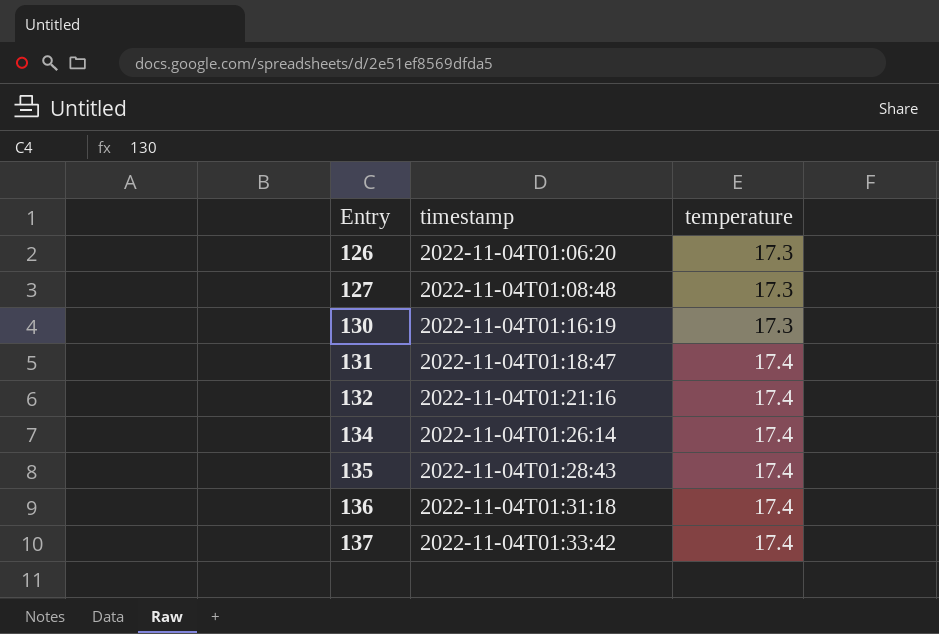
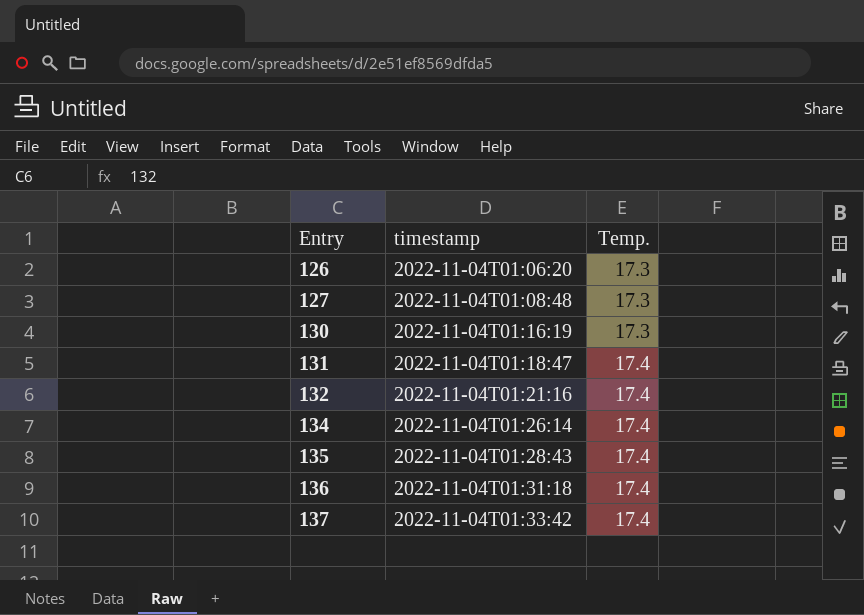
column name: temperature -> Temp.

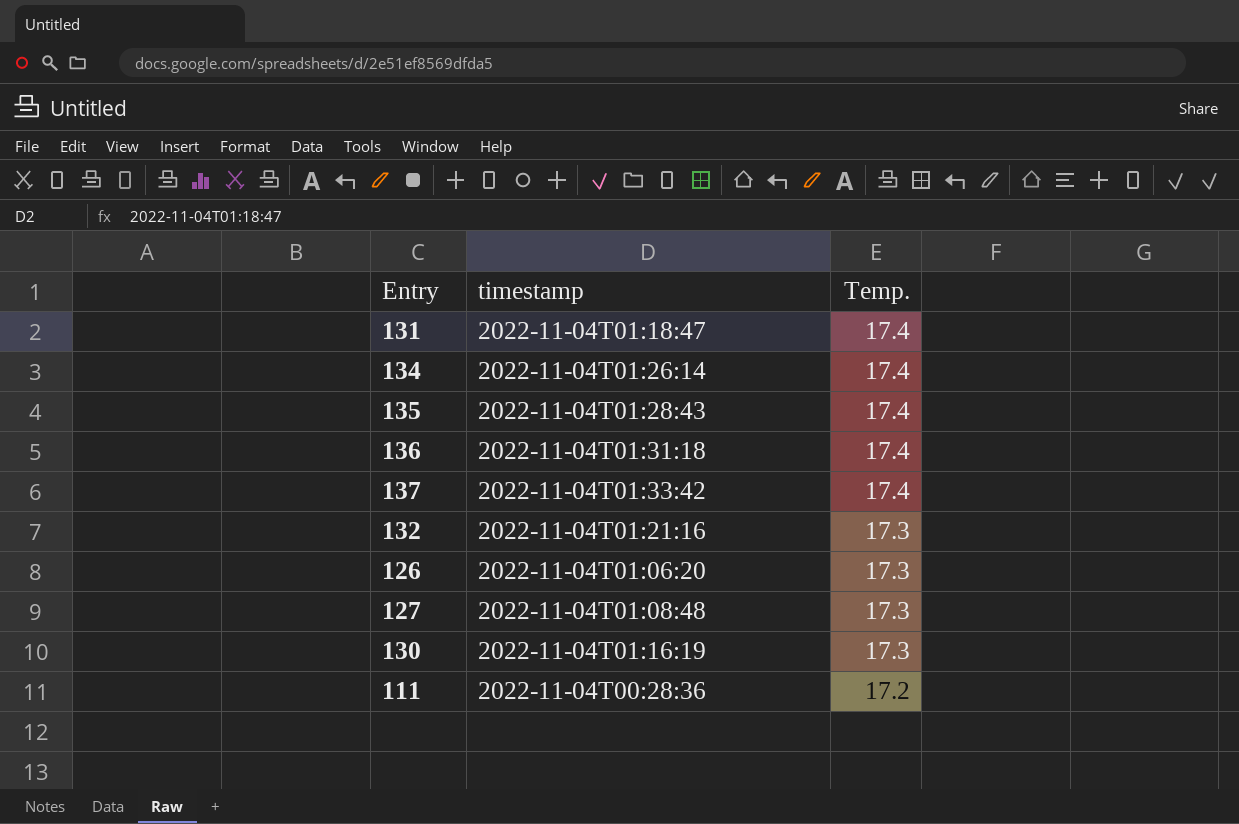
row order: Entry ascending -> Temp. descending
132 | Temp.: 17.4 -> 17.3
row 111: none -> 2022-11-04T00:28:36 | 17.2

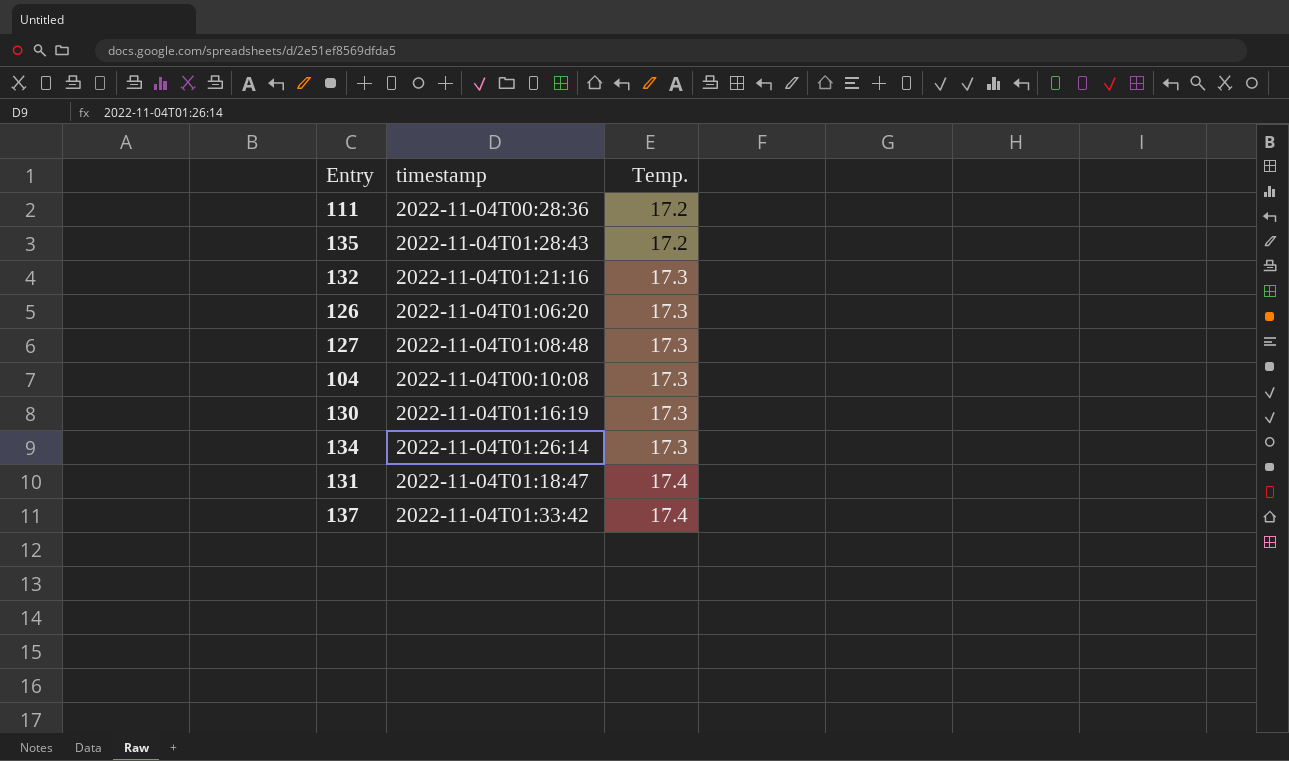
row order: Temp. descending -> Temp. ascending
row 136: 2022-11-04T01:31:18 | 17.4 -> none
135 | Temp.: 17.4 -> 17.2
row 104: none -> 2022-11-04T00:10:08 | 17.3
134 | Temp.: 17.4 -> 17.3

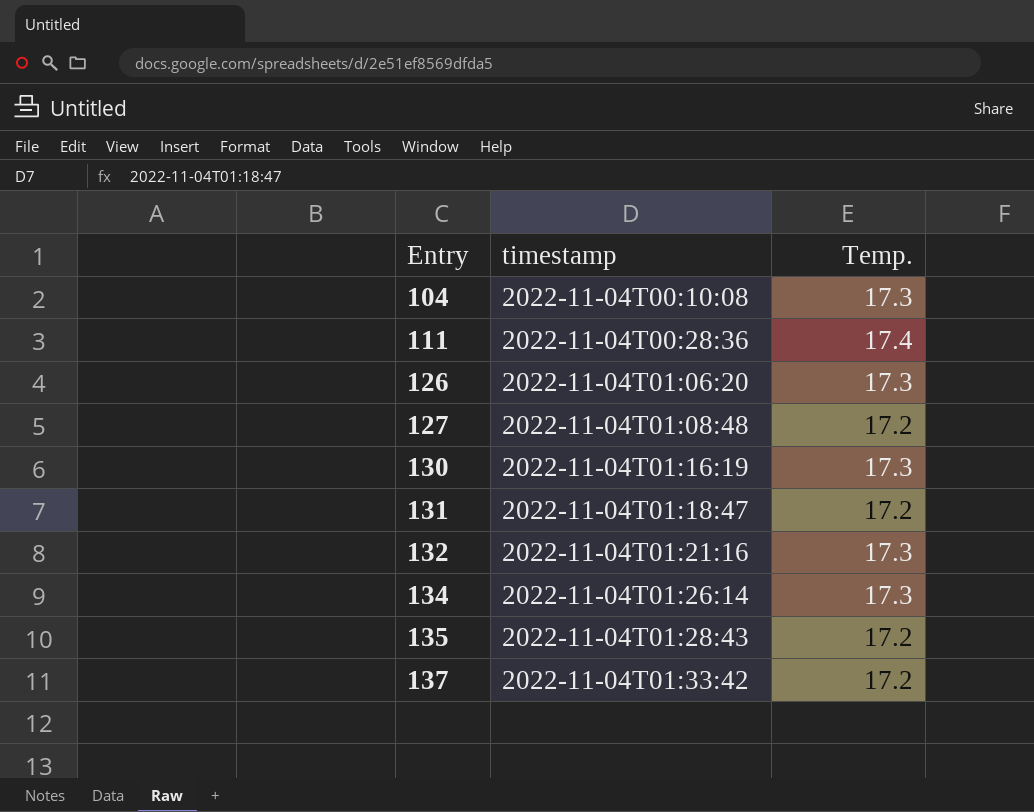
row order: Temp. ascending -> Entry ascending
111 | Temp.: 17.2 -> 17.4
127 | Temp.: 17.3 -> 17.2
131 | Temp.: 17.4 -> 17.2
137 | Temp.: 17.4 -> 17.2

